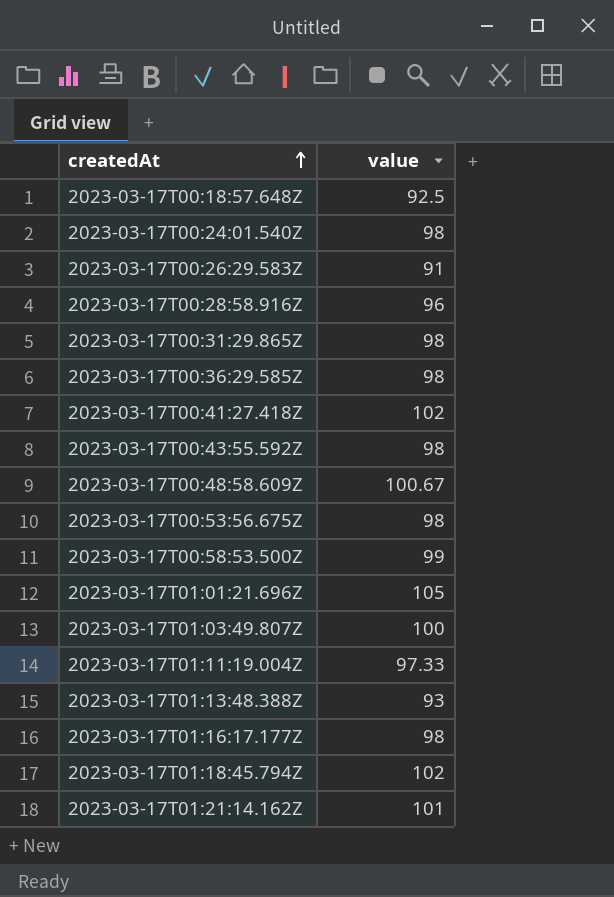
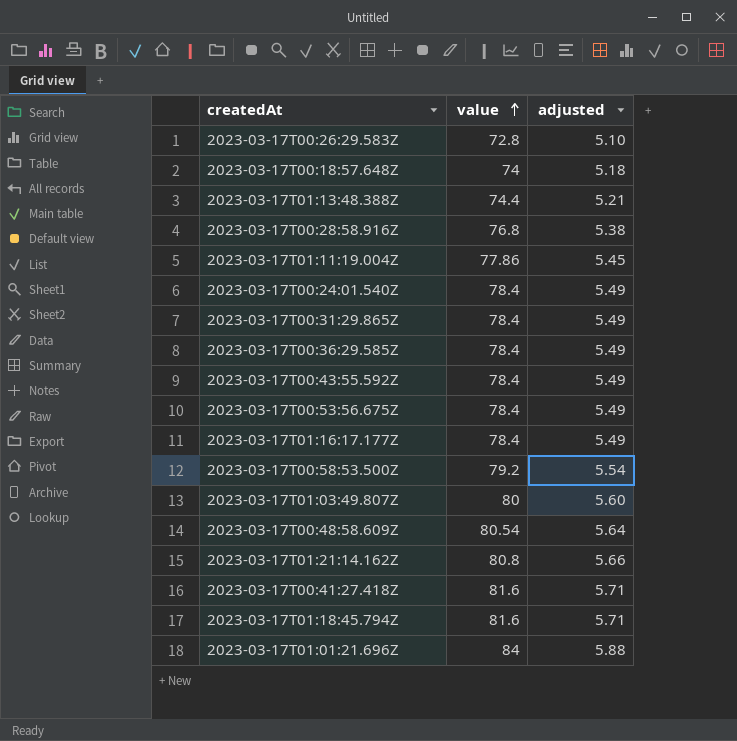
row order: createdAt ascending -> value ascending
column adjusted | formula: none -> [value] * 0.07
2023-03-17T00:26:29.583Z | value: 91 -> 72.8
2023-03-17T00:18:57.648Z | value: 92.5 -> 74
2023-03-17T01:13:48.388Z | value: 93 -> 74.4
2023-03-17T00:28:58.916Z | value: 96 -> 76.8
2023-03-17T01:11:19.004Z | value: 97.33 -> 77.86
2023-03-17T00:24:01.540Z | value: 98 -> 78.4
2023-03-17T00:31:29.865Z | value: 98 -> 78.4
2023-03-17T00:36:29.585Z | value: 98 -> 78.4
2023-03-17T00:43:55.592Z | value: 98 -> 78.4
2023-03-17T00:53:56.675Z | value: 98 -> 78.4
2023-03-17T01:16:17.177Z | value: 98 -> 78.4
2023-03-17T00:58:53.500Z | value: 99 -> 79.2
2023-03-17T01:03:49.807Z | value: 100 -> 80
2023-03-17T00:48:58.609Z | value: 100.67 -> 80.54
2023-03-17T01:21:14.162Z | value: 101 -> 80.8
2023-03-17T00:41:27.418Z | value: 102 -> 81.6
2023-03-17T01:18:45.794Z | value: 102 -> 81.6
2023-03-17T01:01:21.696Z | value: 105 -> 84

